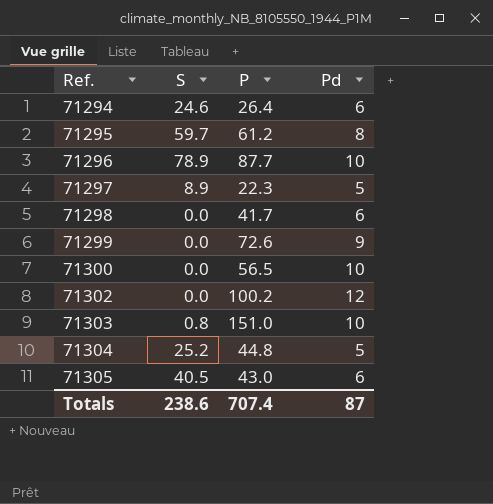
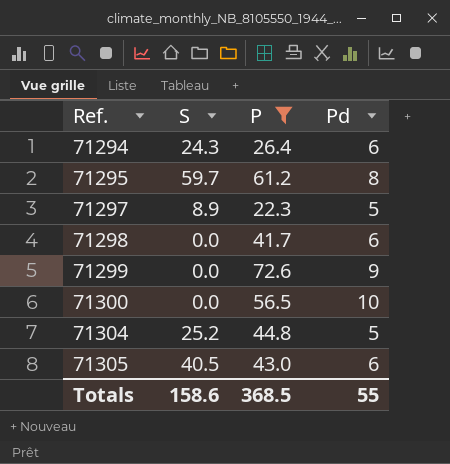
filter: none -> P <= 72.6
71294 | S: 24.6 -> 24.3
Totals | S: 238.6 -> 158.6
Totals | P: 707.4 -> 368.5
Totals | Pd: 87 -> 55

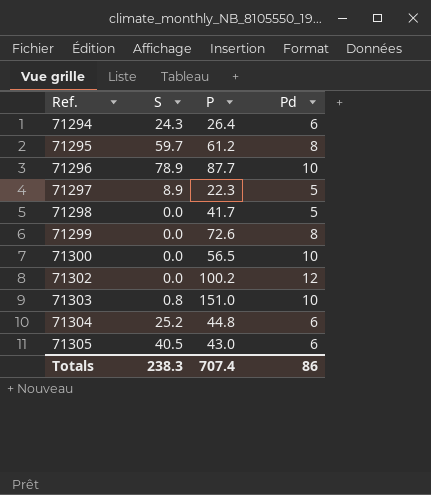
filter: P <= 72.6 -> none
71298 | Pd: 6 -> 5
71299 | Pd: 9 -> 8
71304 | Pd: 5 -> 6
Totals | S: 158.6 -> 238.3
Totals | P: 368.5 -> 707.4
Totals | Pd: 55 -> 86

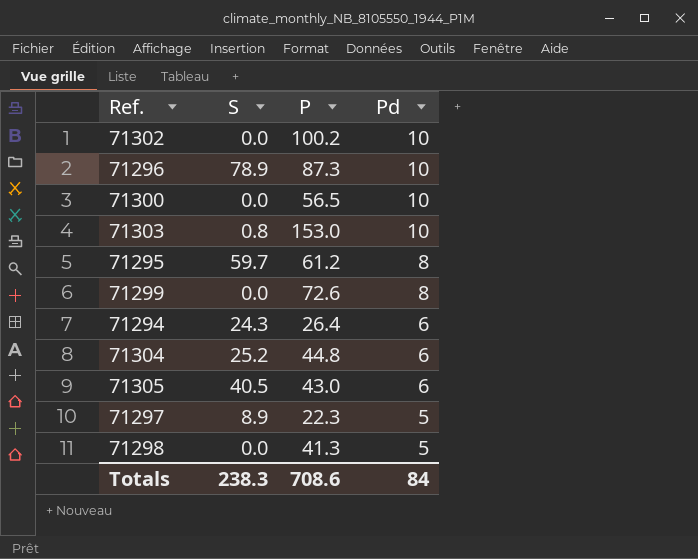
row order: Ref. ascending -> Pd descending
71302 | Pd: 12 -> 10
71296 | P: 87.7 -> 87.3
71303 | P: 151.0 -> 153.0
71298 | P: 41.7 -> 41.3
Totals | P: 707.4 -> 708.6
Totals | Pd: 86 -> 84

